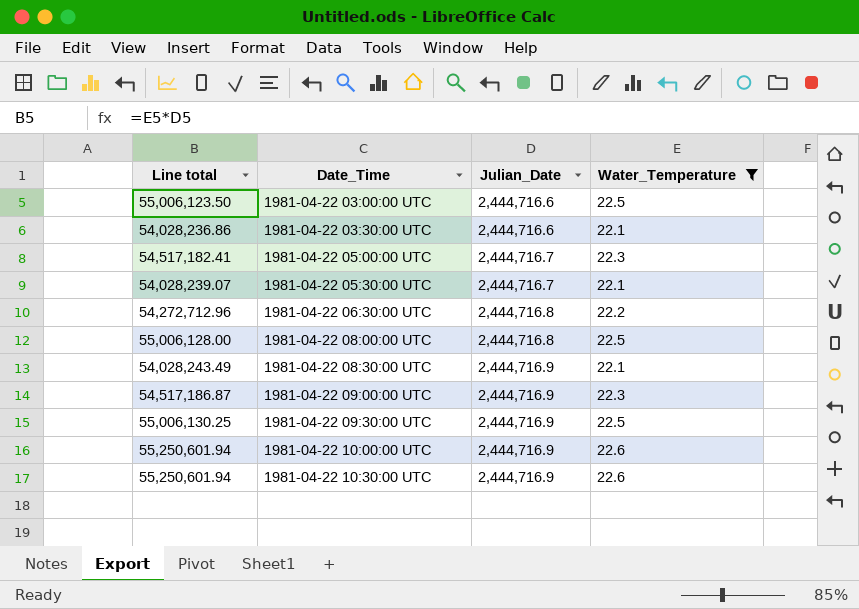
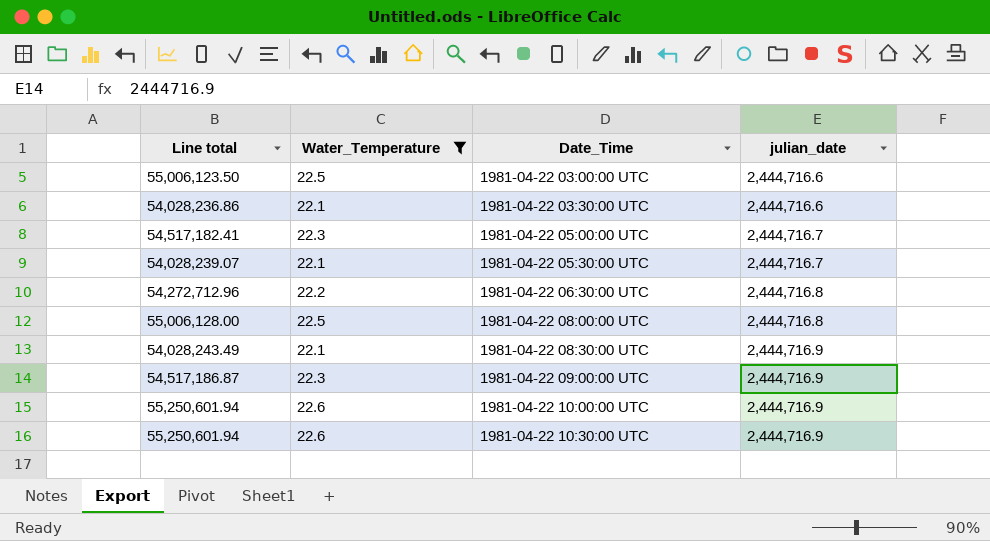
column Water_Temperature | position: 4 -> 2
column name: Julian_Date -> julian_date
row 1981-04-22 09:30:00 UTC: 55,006,130.25 | 2,444,716.9 | 22.5 -> none

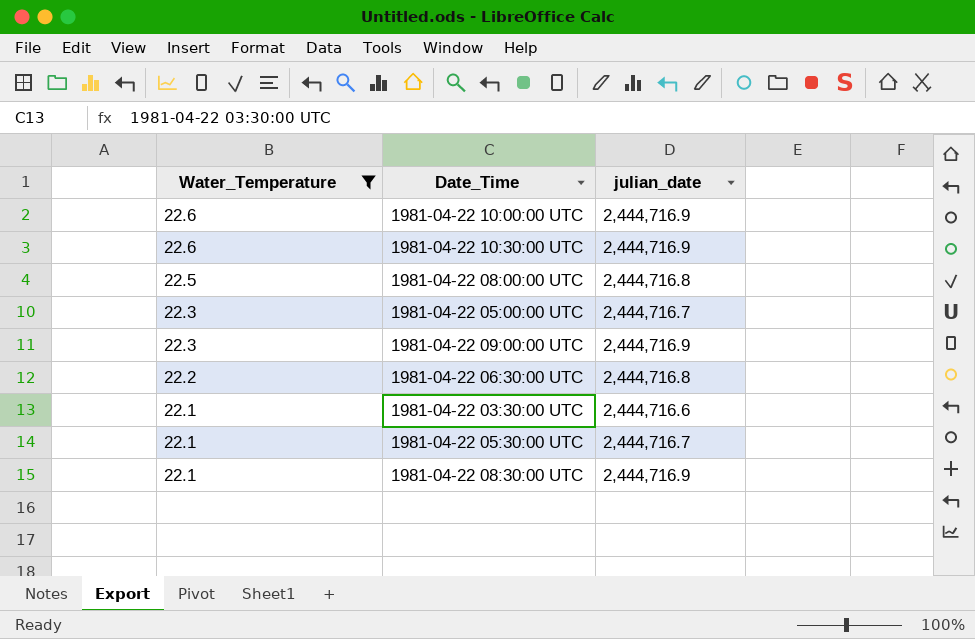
row order: Date_Time ascending -> Water_Temperature descending
column Line total | formula: [Water_Temperature] * [julian_date] -> none
row 1981-04-22 03:00:00 UTC: 55,006,123.50 | 22.5 | 2,444,716.6 -> none

